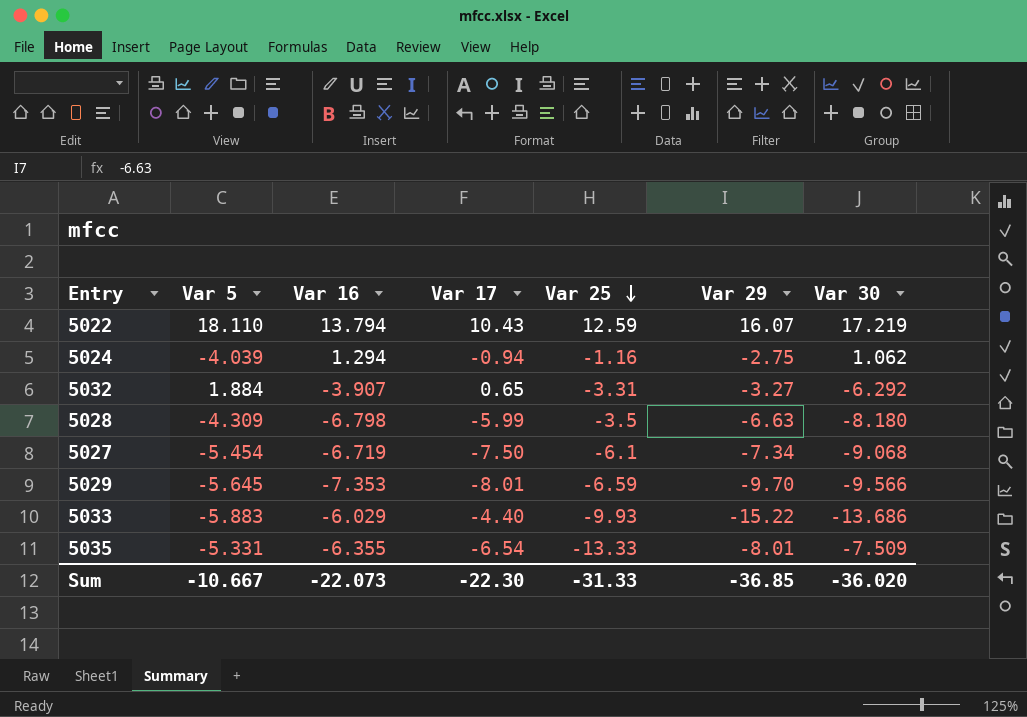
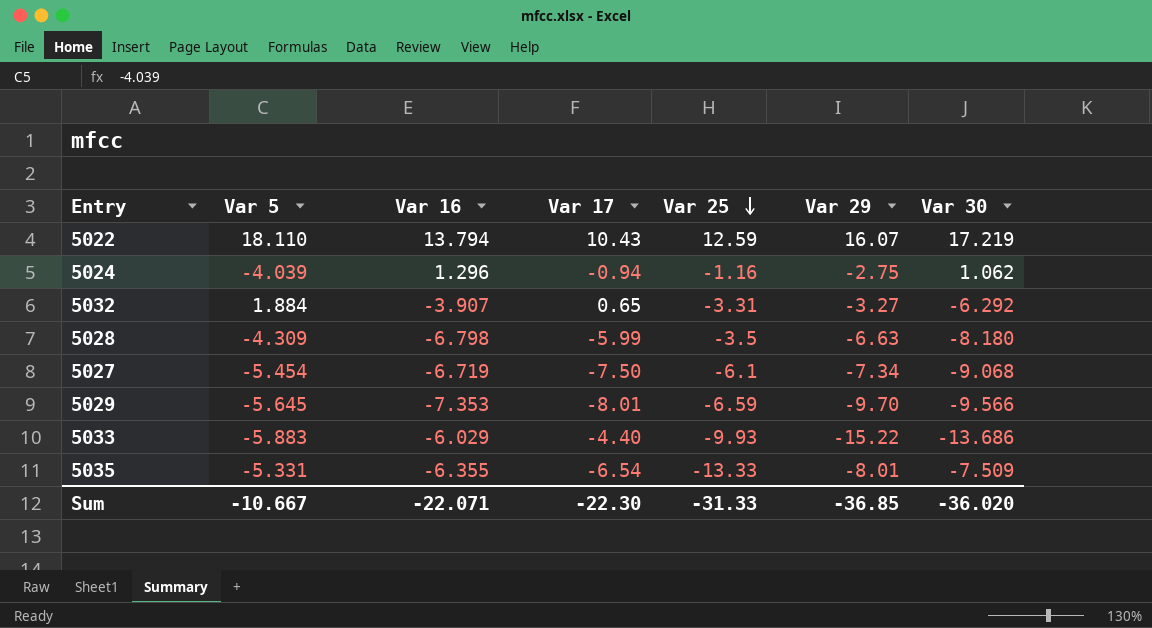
5024 | Var 16: 1.294 -> 1.296
Sum | Var 16: -22.073 -> -22.071

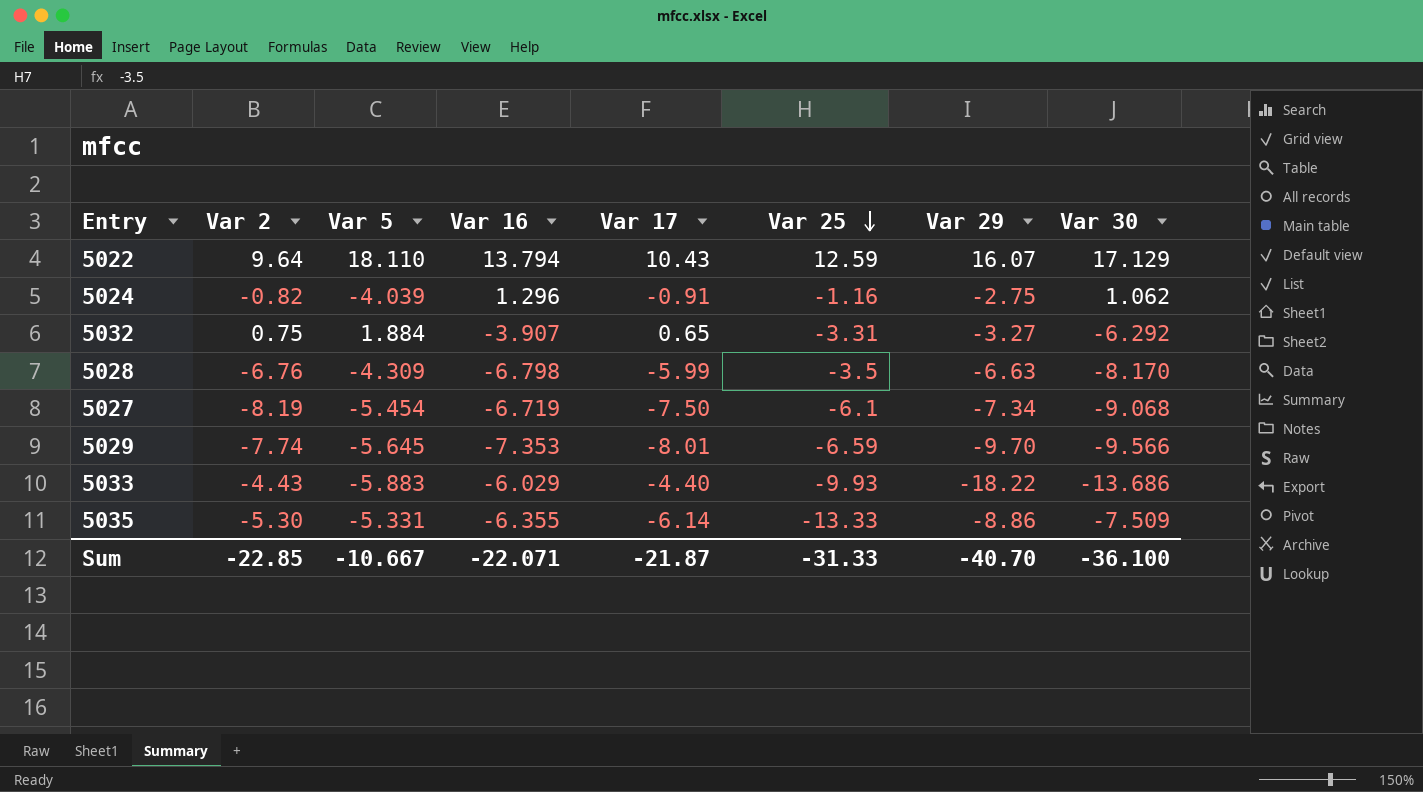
column Var 2 | position: none -> 2
5022 | Var 30: 17.219 -> 17.129
5024 | Var 17: -0.94 -> -0.91
5028 | Var 30: -8.180 -> -8.170
5033 | Var 29: -15.22 -> -18.22
5035 | Var 17: -6.54 -> -6.14
5035 | Var 29: -8.01 -> -8.86
Sum | Var 17: -22.30 -> -21.87
Sum | Var 29: -36.85 -> -40.70
Sum | Var 30: -36.020 -> -36.100

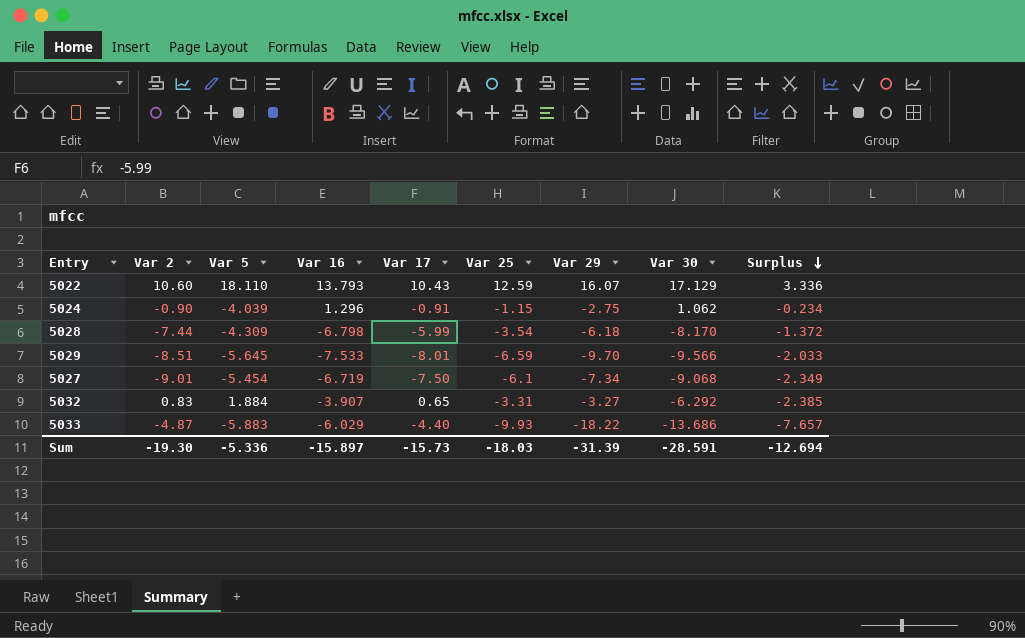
row order: Var 25 descending -> Surplus descending
column Surplus | formula: none -> [Var 30] - [Var 16]
row 5035: -5.30 | -5.331 | -6.355 | -6.14 | -13.33 | -8.86 | -7.509 -> none
5022 | Var 2: 9.64 -> 10.60
5022 | Var 16: 13.794 -> 13.793
5024 | Var 2: -0.82 -> -0.90
5024 | Var 25: -1.16 -> -1.15
5028 | Var 2: -6.76 -> -7.44
5028 | Var 25: -3.5 -> -3.54
5028 | Var 29: -6.63 -> -6.18
5029 | Var 2: -7.74 -> -8.51
5029 | Var 16: -7.353 -> -7.533
5027 | Var 2: -8.19 -> -9.01
5032 | Var 2: 0.75 -> 0.83
5033 | Var 2: -4.43 -> -4.87
Sum | Var 2: -22.85 -> -19.30
Sum | Var 5: -10.667 -> -5.336
Sum | Var 16: -22.071 -> -15.897
Sum | Var 17: -21.87 -> -15.73
Sum | Var 25: -31.33 -> -18.03
Sum | Var 29: -40.70 -> -31.39
Sum | Var 30: -36.100 -> -28.591

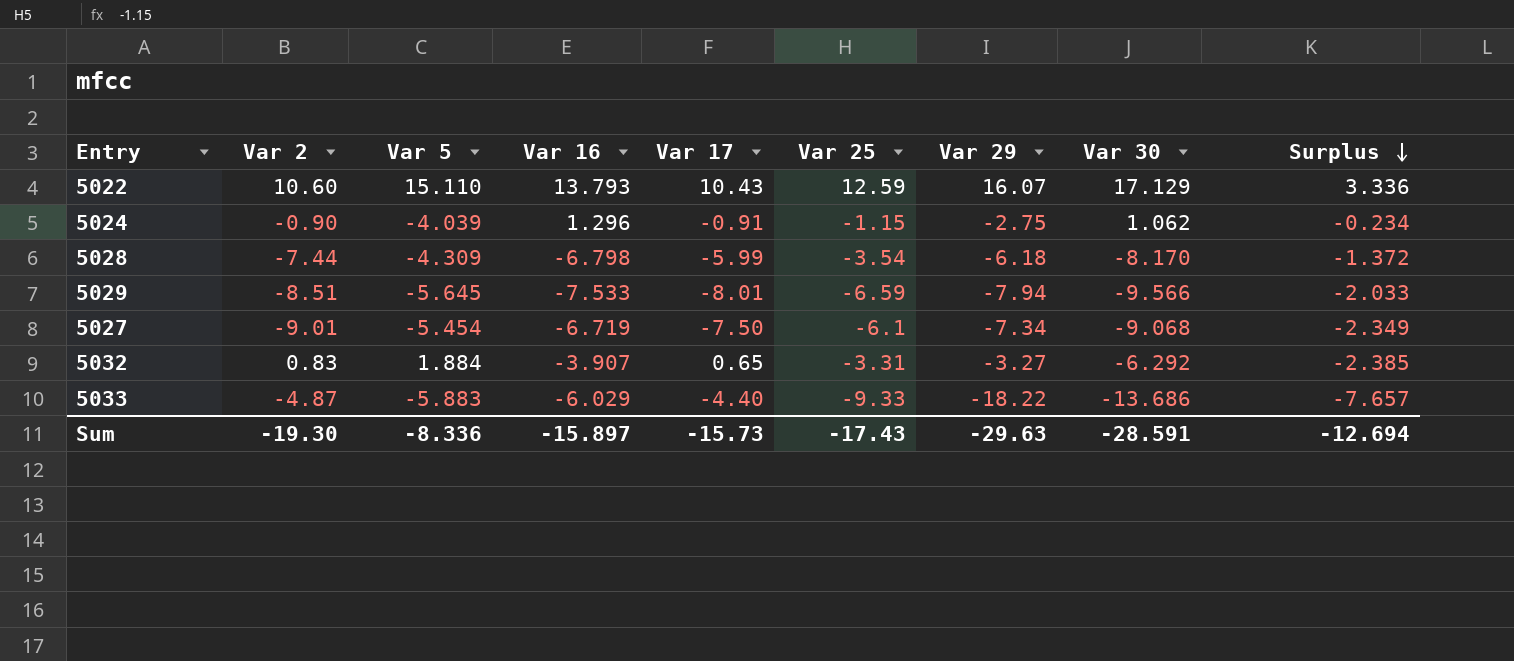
5022 | Var 5: 18.110 -> 15.110
5029 | Var 29: -9.70 -> -7.94
5033 | Var 25: -9.93 -> -9.33
Sum | Var 5: -5.336 -> -8.336
Sum | Var 25: -18.03 -> -17.43
Sum | Var 29: -31.39 -> -29.63

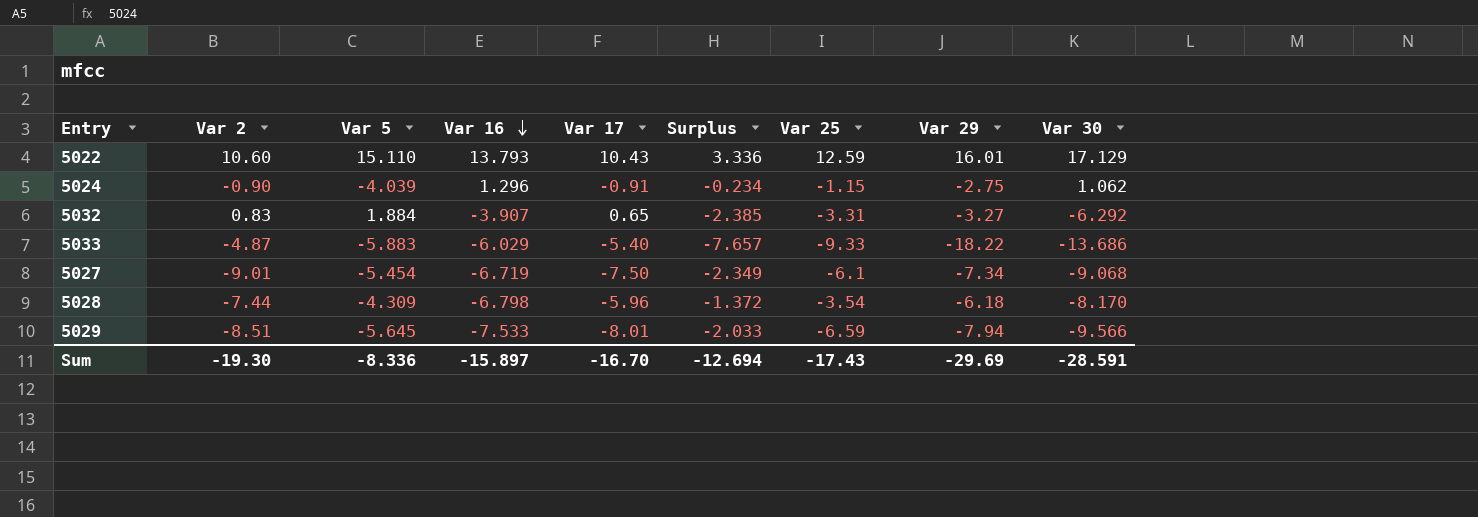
row order: Surplus descending -> Var 16 descending
column Surplus | position: 9 -> 6
5022 | Var 29: 16.07 -> 16.01
5033 | Var 17: -4.40 -> -5.40
5028 | Var 17: -5.99 -> -5.96
Sum | Var 17: -15.73 -> -16.70
Sum | Var 29: -29.63 -> -29.69

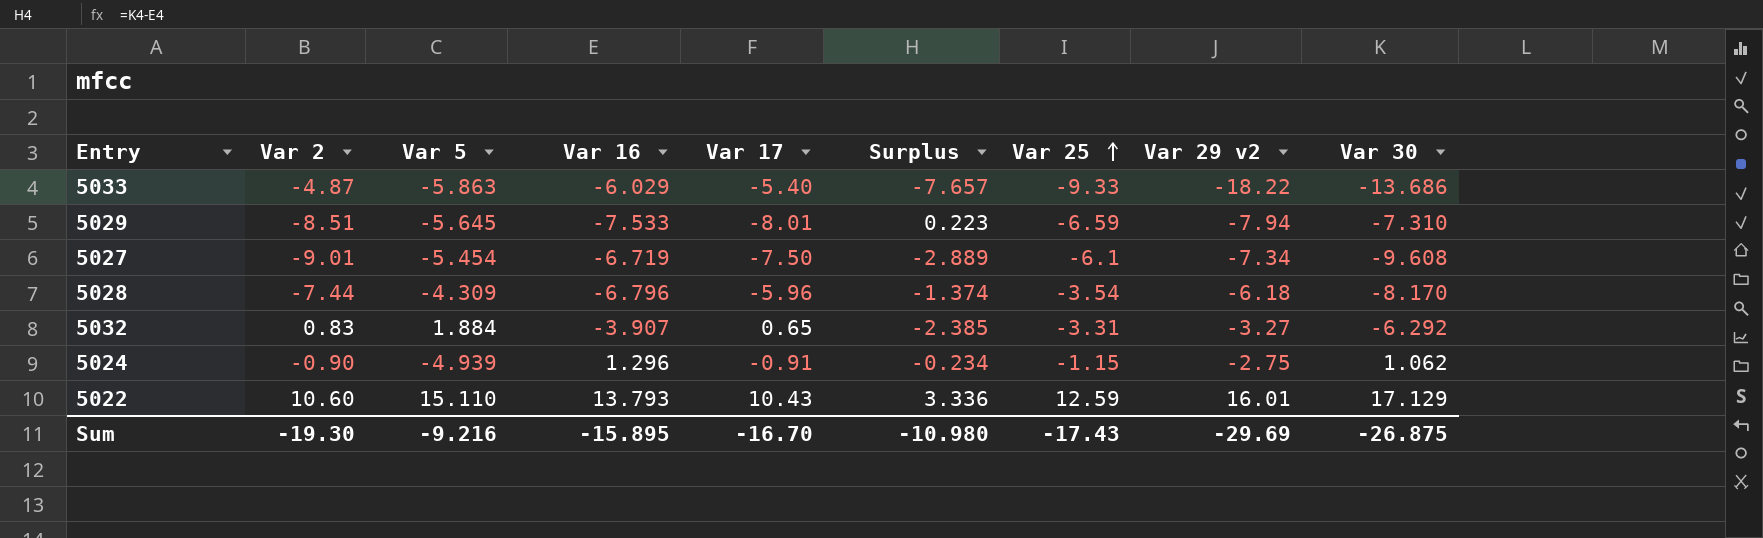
row order: Var 16 descending -> Var 25 ascending
column name: Var 29 -> Var 29 v2
5033 | Var 5: -5.883 -> -5.863
5029 | Surplus: -2.033 -> 0.223
5029 | Var 30: -9.566 -> -7.310
5027 | Surplus: -2.349 -> -2.889
5027 | Var 30: -9.068 -> -9.608
5028 | Var 16: -6.798 -> -6.796
5028 | Surplus: -1.372 -> -1.374
5024 | Var 5: -4.039 -> -4.939
Sum | Var 5: -8.336 -> -9.216
Sum | Var 16: -15.897 -> -15.895
Sum | Surplus: -12.694 -> -10.980
Sum | Var 30: -28.591 -> -26.875

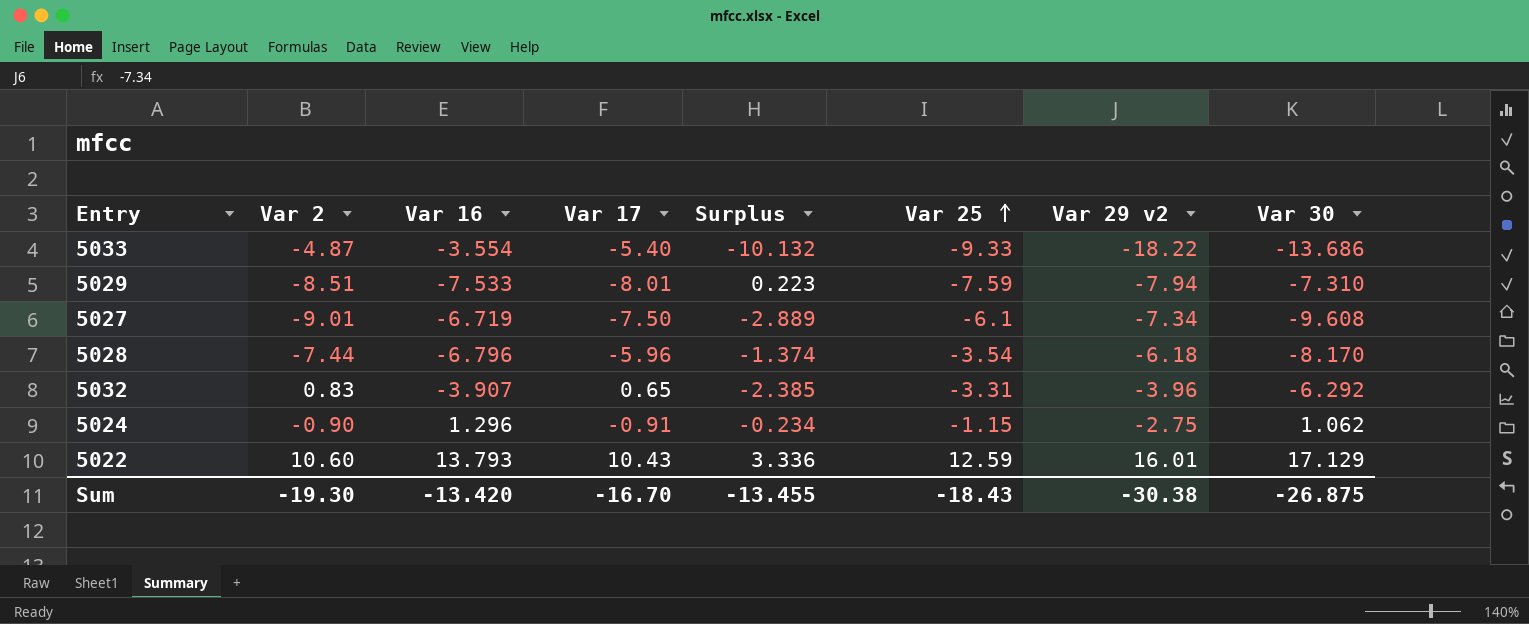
column Var 5 | position: 3 -> none
5033 | Var 16: -6.029 -> -3.554
5033 | Surplus: -7.657 -> -10.132
5029 | Var 25: -6.59 -> -7.59
5032 | Var 29 v2: -3.27 -> -3.96
Sum | Var 16: -15.895 -> -13.420
Sum | Surplus: -10.980 -> -13.455
Sum | Var 25: -17.43 -> -18.43
Sum | Var 29 v2: -29.69 -> -30.38

